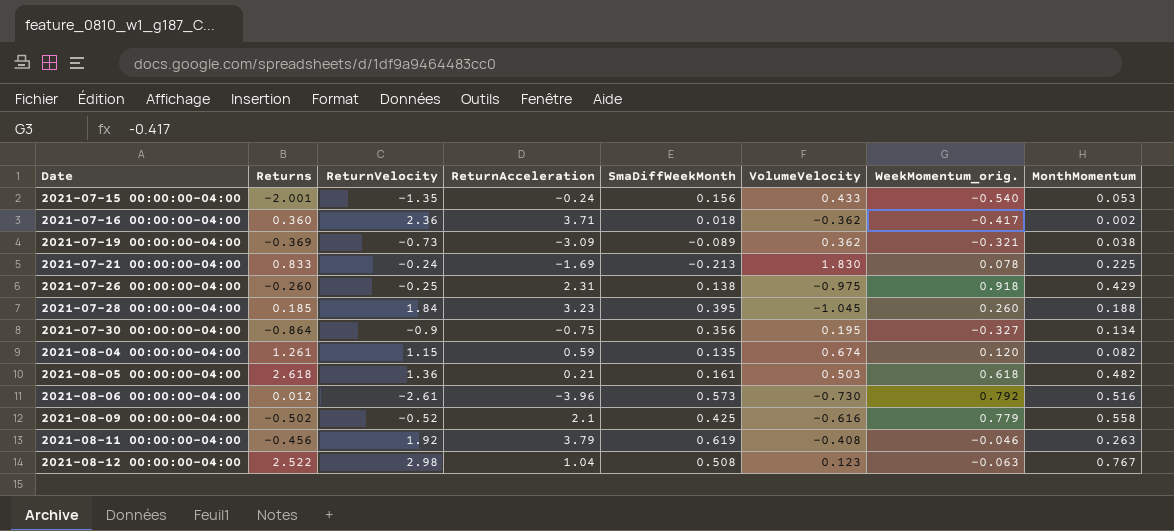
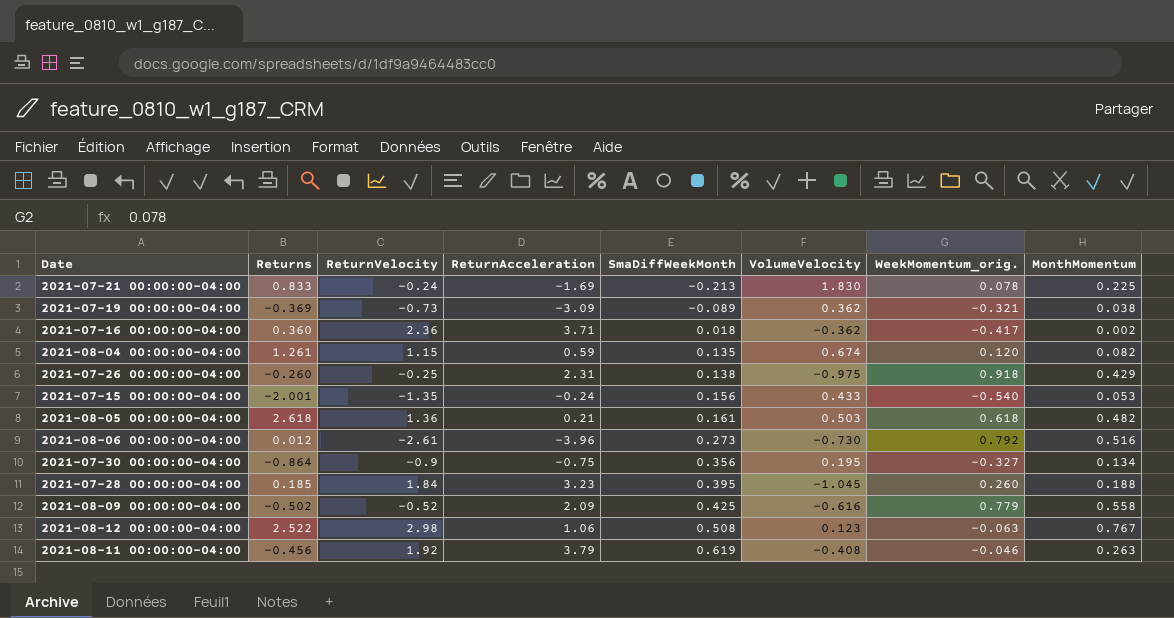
row order: Date ascending -> SmaDiffWeekMonth ascending
2021-08-06 00:00:00-04:00 | SmaDiffWeekMonth: 0.573 -> 0.273
2021-08-09 00:00:00-04:00 | ReturnAcceleration: 2.1 -> 2.09
2021-08-12 00:00:00-04:00 | ReturnAcceleration: 1.04 -> 1.06

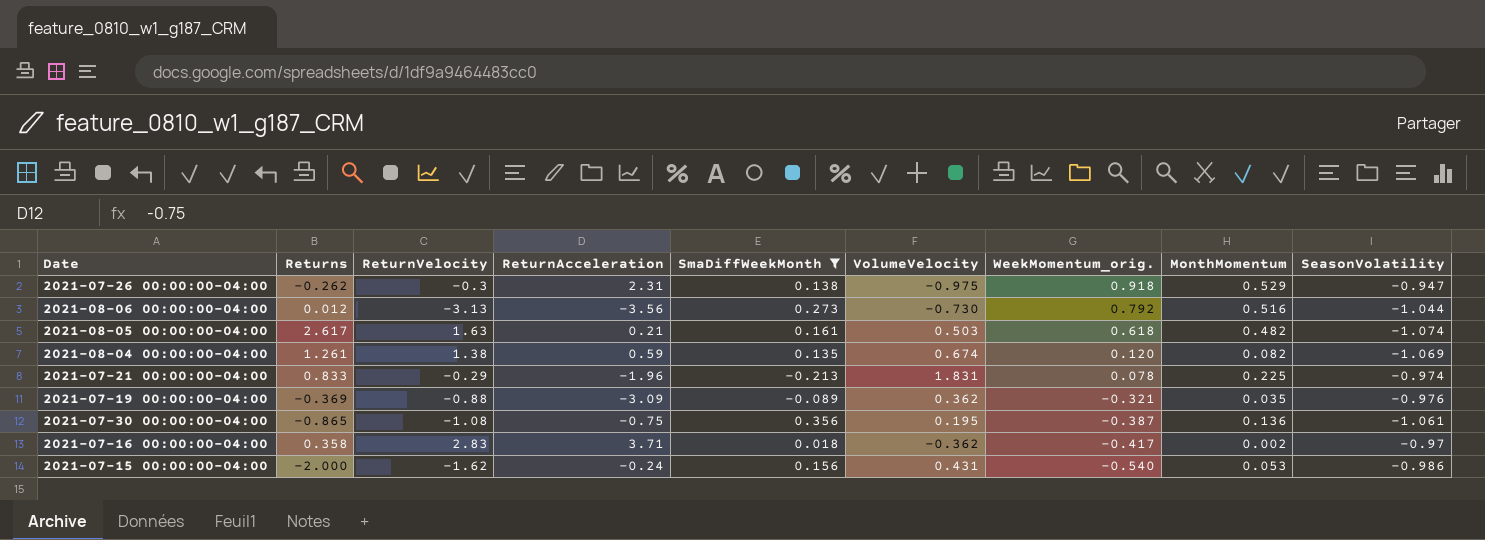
filter: none -> SmaDiffWeekMonth <= 0.356
row order: SmaDiffWeekMonth ascending -> WeekMomentum_orig. descending
column SeasonVolatility | position: none -> 9
2021-07-26 00:00:00-04:00 | Returns: -0.260 -> -0.262
2021-07-26 00:00:00-04:00 | ReturnVelocity: -0.25 -> -0.3
2021-07-26 00:00:00-04:00 | MonthMomentum: 0.429 -> 0.529
2021-08-06 00:00:00-04:00 | ReturnVelocity: -2.61 -> -3.13
2021-08-06 00:00:00-04:00 | ReturnAcceleration: -3.96 -> -3.56
2021-08-05 00:00:00-04:00 | Returns: 2.618 -> 2.617
2021-08-05 00:00:00-04:00 | ReturnVelocity: 1.36 -> 1.63
2021-08-04 00:00:00-04:00 | ReturnVelocity: 1.15 -> 1.38
2021-07-21 00:00:00-04:00 | ReturnVelocity: -0.24 -> -0.29
2021-07-21 00:00:00-04:00 | ReturnAcceleration: -1.69 -> -1.96
2021-07-21 00:00:00-04:00 | VolumeVelocity: 1.830 -> 1.831
2021-07-19 00:00:00-04:00 | ReturnVelocity: -0.73 -> -0.88
2021-07-19 00:00:00-04:00 | MonthMomentum: 0.038 -> 0.035
2021-07-30 00:00:00-04:00 | Returns: -0.864 -> -0.865
2021-07-30 00:00:00-04:00 | ReturnVelocity: -0.9 -> -1.08
2021-07-30 00:00:00-04:00 | WeekMomentum_orig.: -0.327 -> -0.387
2021-07-30 00:00:00-04:00 | MonthMomentum: 0.134 -> 0.136
2021-07-16 00:00:00-04:00 | Returns: 0.360 -> 0.358
2021-07-16 00:00:00-04:00 | ReturnVelocity: 2.36 -> 2.83
2021-07-15 00:00:00-04:00 | Returns: -2.001 -> -2.000
2021-07-15 00:00:00-04:00 | ReturnVelocity: -1.35 -> -1.62
2021-07-15 00:00:00-04:00 | VolumeVelocity: 0.433 -> 0.431

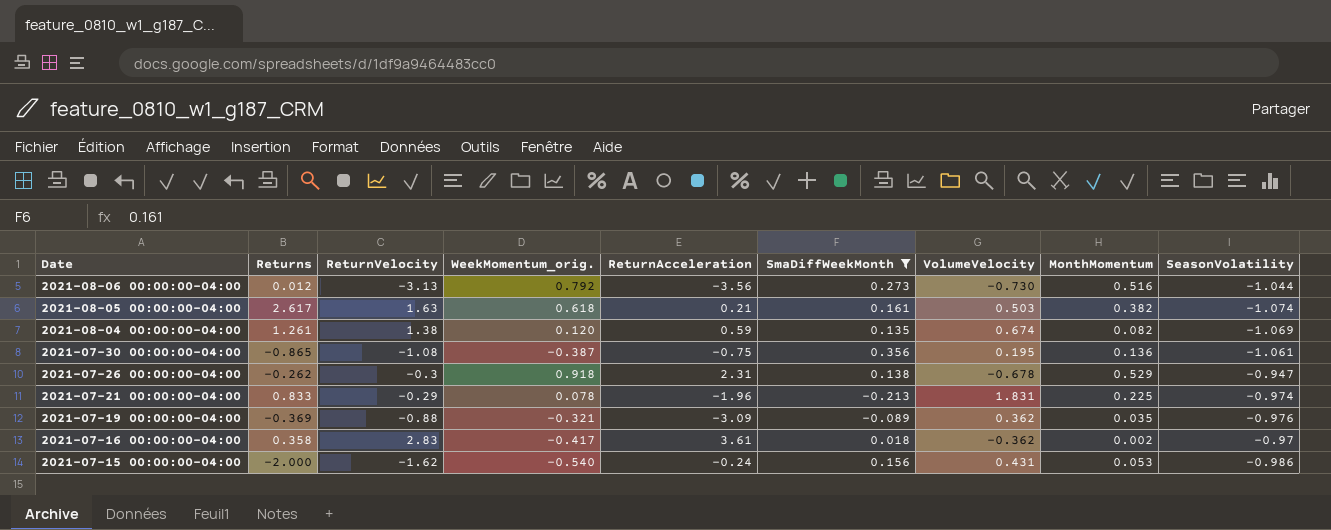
row order: WeekMomentum_orig. descending -> Date descending
column WeekMomentum_orig. | position: 7 -> 4
2021-08-05 00:00:00-04:00 | MonthMomentum: 0.482 -> 0.382
2021-07-26 00:00:00-04:00 | VolumeVelocity: -0.975 -> -0.678
2021-07-16 00:00:00-04:00 | ReturnAcceleration: 3.71 -> 3.61

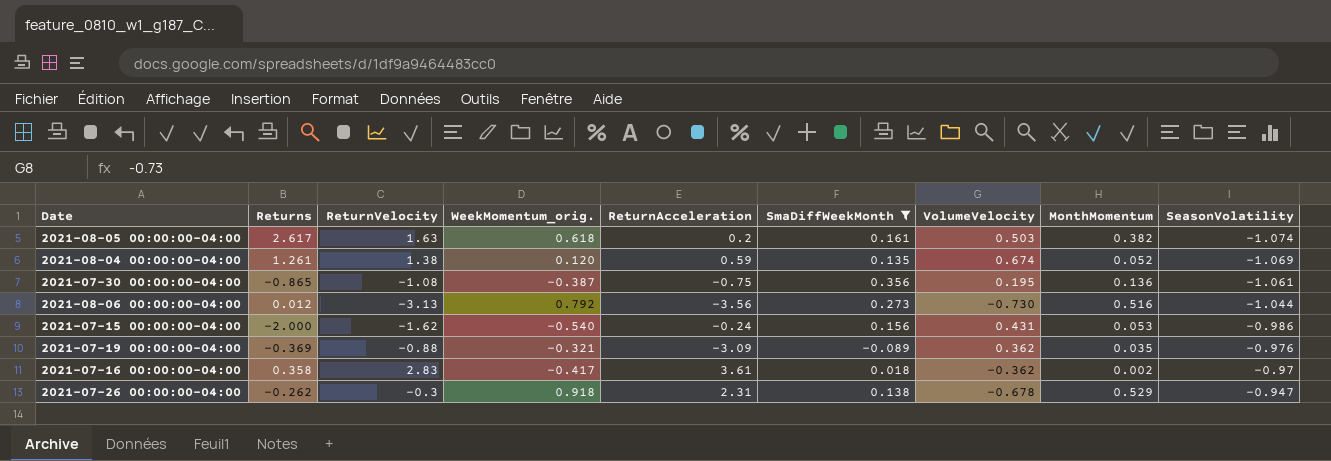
row order: Date descending -> SeasonVolatility ascending
row 2021-07-21 00:00:00-04:00: 0.833 | -0.29 | 0.078 | -1.96 | -0.213 | 1.831 | 0.225 | -0.974 -> none
2021-08-05 00:00:00-04:00 | ReturnAcceleration: 0.21 -> 0.2
2021-08-04 00:00:00-04:00 | MonthMomentum: 0.082 -> 0.052

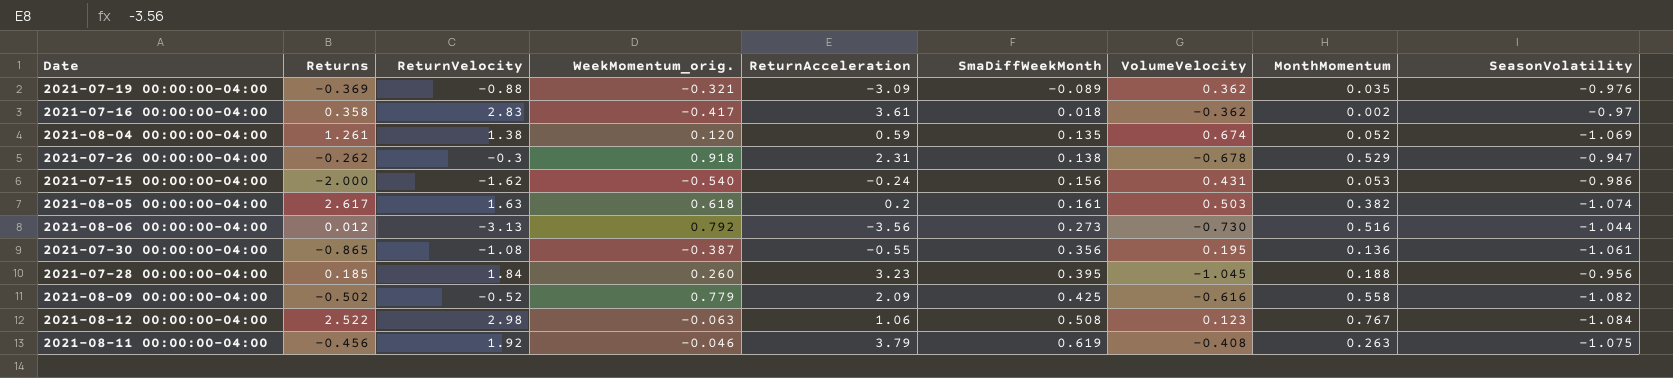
filter: SmaDiffWeekMonth <= 0.356 -> none
row order: SeasonVolatility ascending -> SmaDiffWeekMonth ascending
2021-07-30 00:00:00-04:00 | ReturnAcceleration: -0.75 -> -0.55

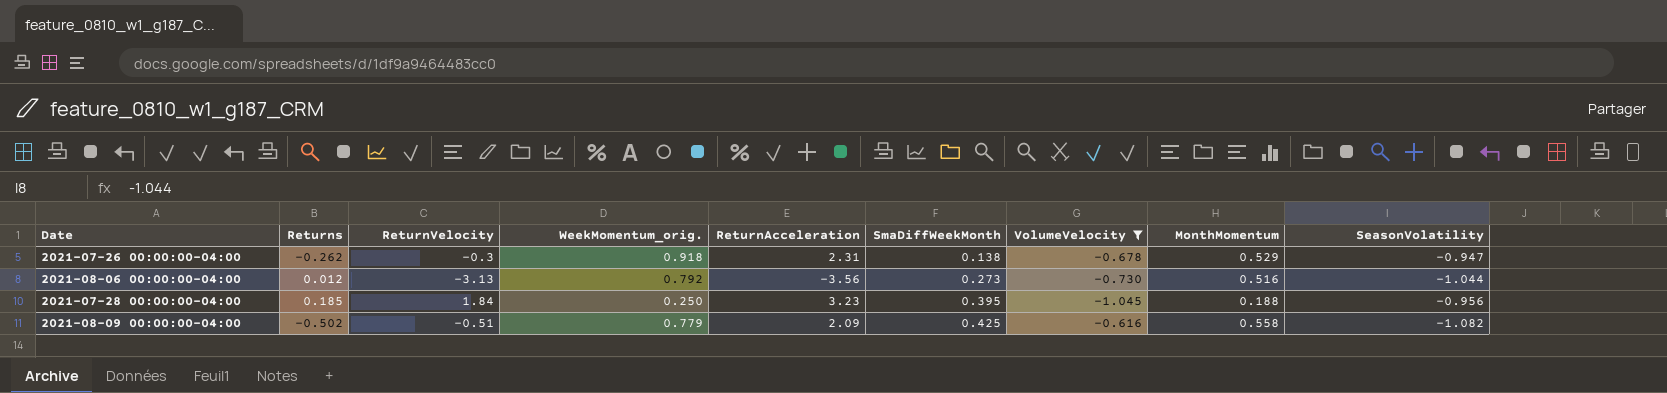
filter: none -> VolumeVelocity <= -0.616
2021-07-28 00:00:00-04:00 | WeekMomentum_orig.: 0.260 -> 0.250
2021-08-09 00:00:00-04:00 | ReturnVelocity: -0.52 -> -0.51

